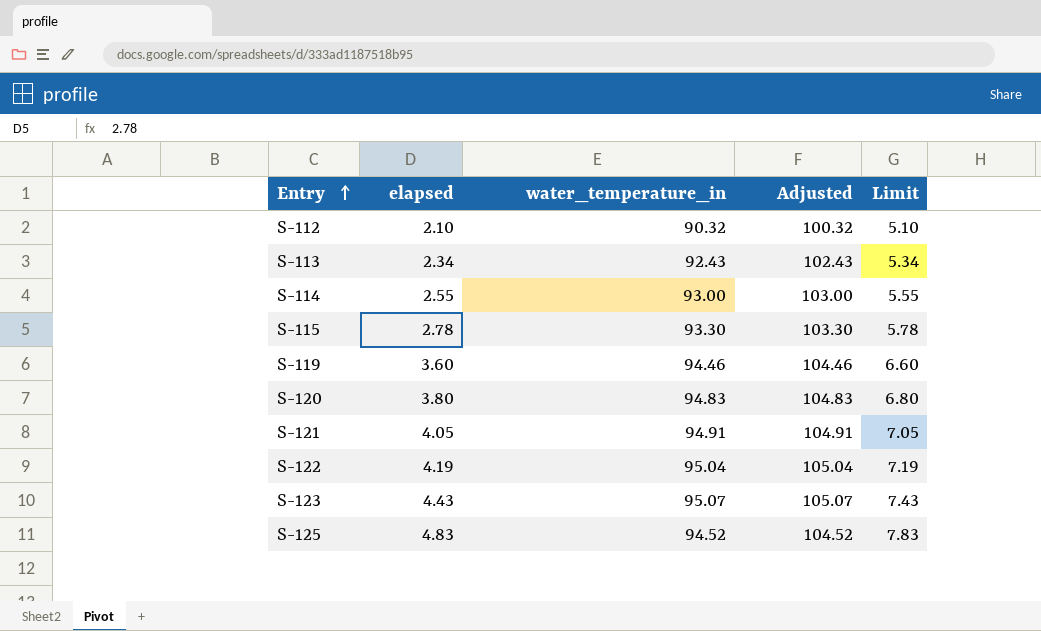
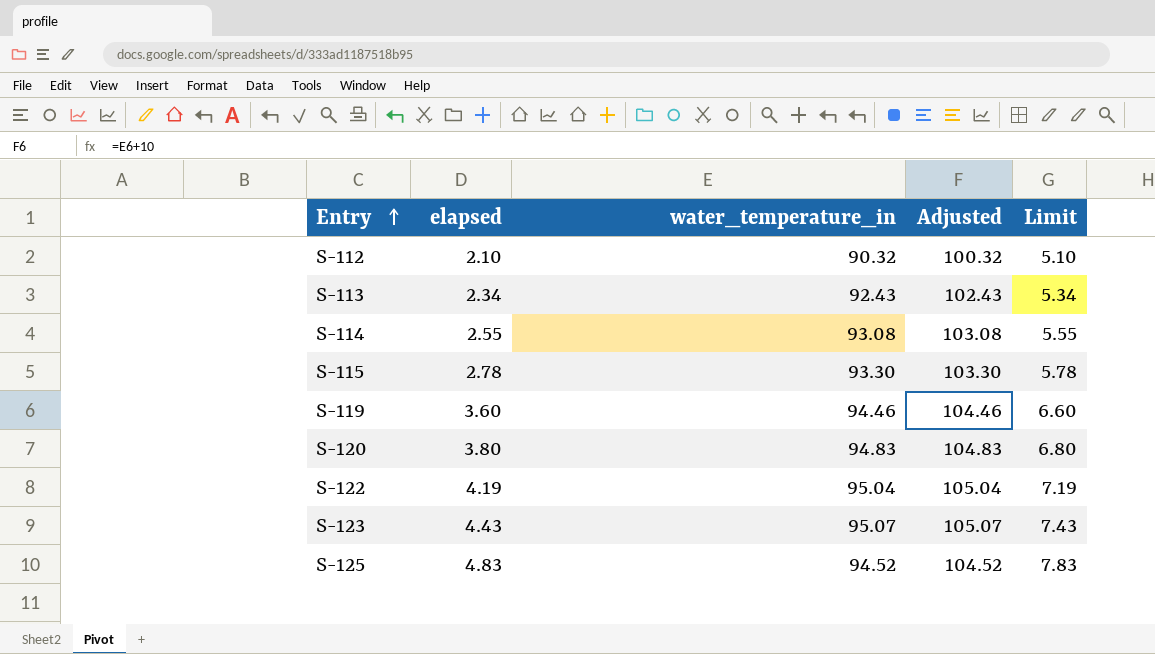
row S-121: 4.05 | 94.91 | 104.91 | 7.05 -> none
S-114 | water_temperature_in: 93.00 -> 93.08
S-114 | Adjusted: 103.00 -> 103.08

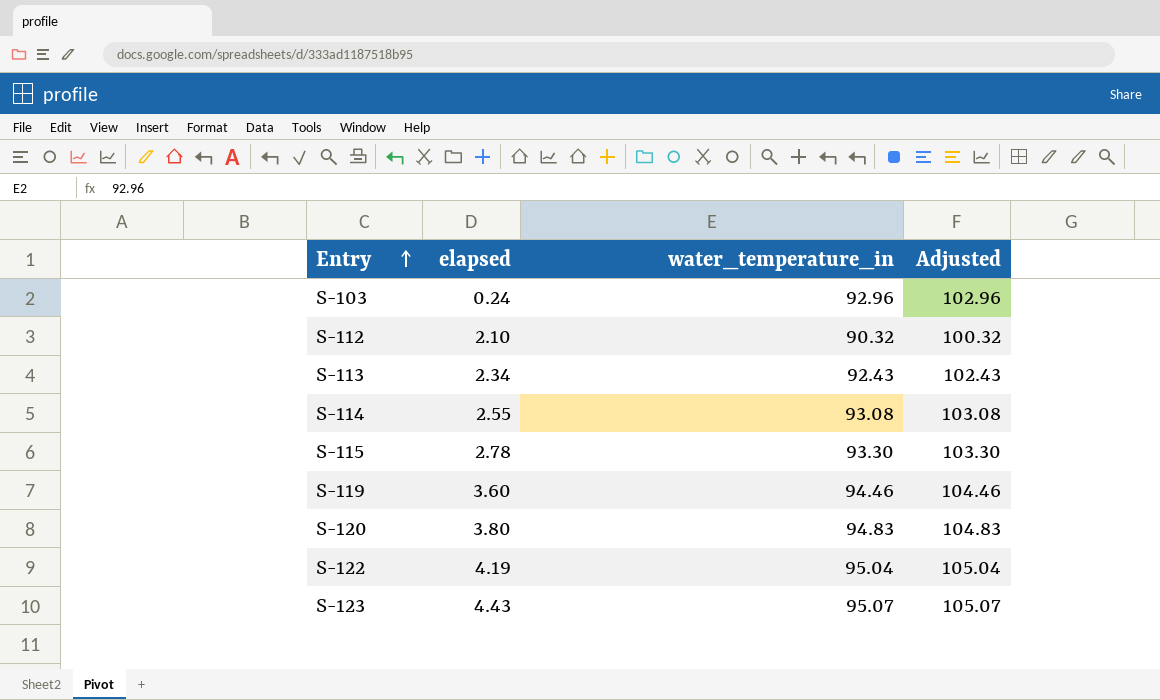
column Limit | formula: [elapsed] + 3 -> none
row S-125: 4.83 | 94.52 | 104.52 | 7.83 -> none
row S-103: none -> 0.24 | 92.96 | 102.96

